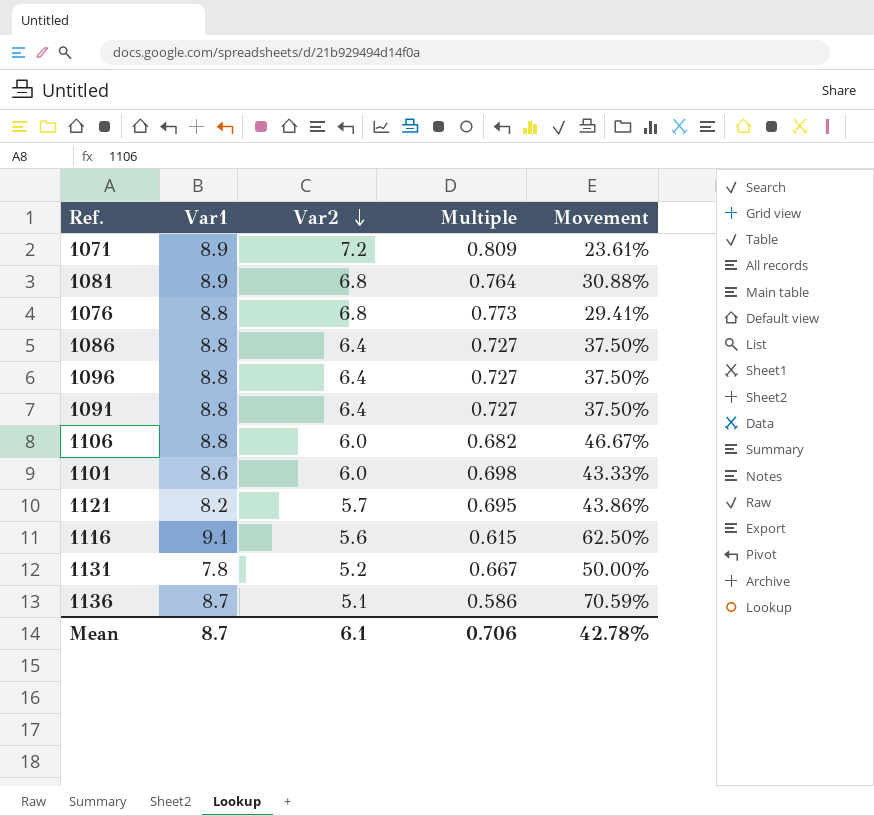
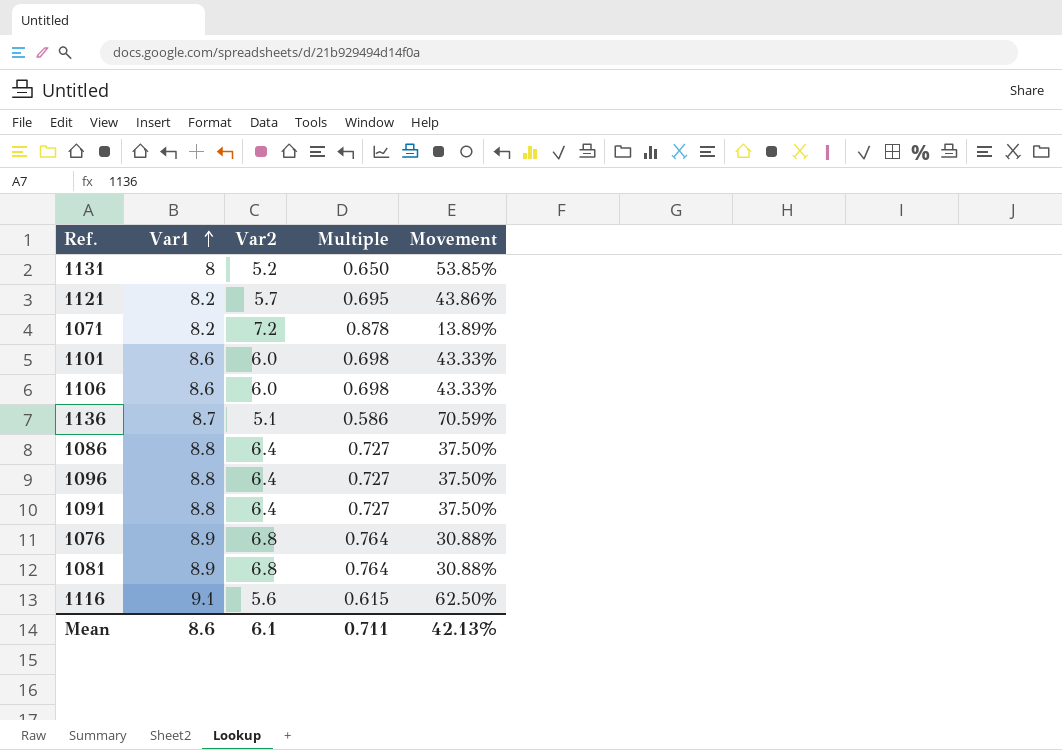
row order: Var2 descending -> Var1 ascending
1131 | Var1: 7.8 -> 8
1131 | Multiple: 0.667 -> 0.650
1131 | Movement: 50.00% -> 53.85%
1071 | Var1: 8.9 -> 8.2
1071 | Multiple: 0.809 -> 0.878
1071 | Movement: 23.61% -> 13.89%
1106 | Var1: 8.8 -> 8.6
1106 | Multiple: 0.682 -> 0.698
1106 | Movement: 46.67% -> 43.33%
1076 | Var1: 8.8 -> 8.9
1076 | Multiple: 0.773 -> 0.764
1076 | Movement: 29.41% -> 30.88%
Mean | Var1: 8.7 -> 8.6
Mean | Multiple: 0.706 -> 0.711
Mean | Movement: 42.78% -> 42.13%

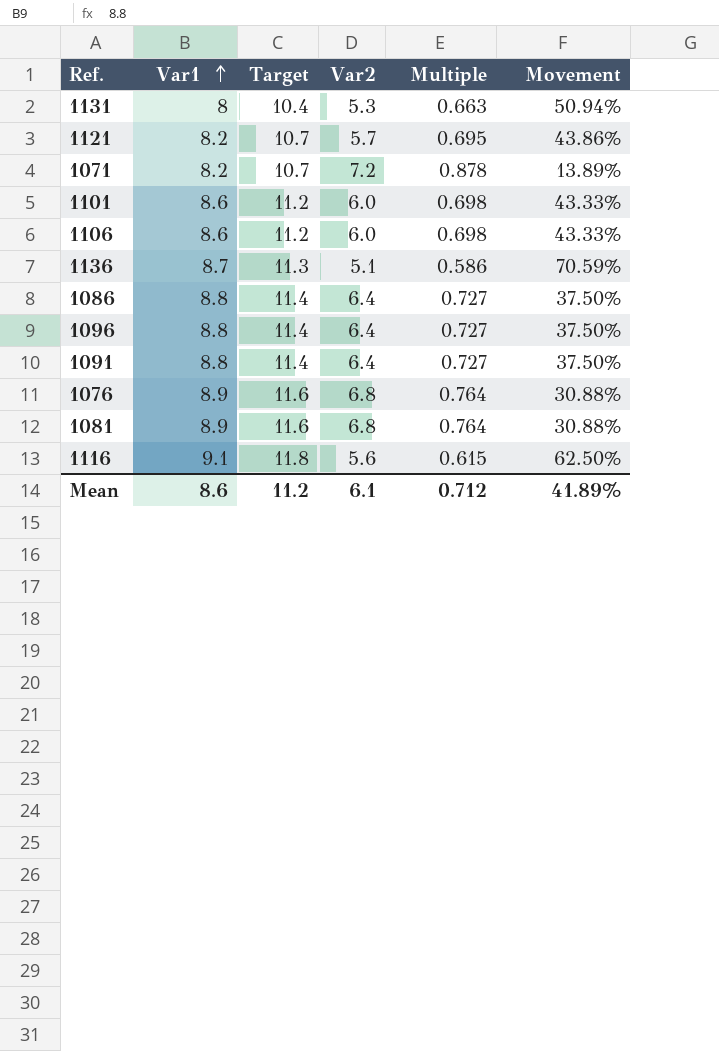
column Target | formula: none -> [Var1] * 1.3
1131 | Var2: 5.2 -> 5.3
1131 | Multiple: 0.650 -> 0.663
1131 | Movement: 53.85% -> 50.94%
Mean | Multiple: 0.711 -> 0.712
Mean | Movement: 42.13% -> 41.89%

